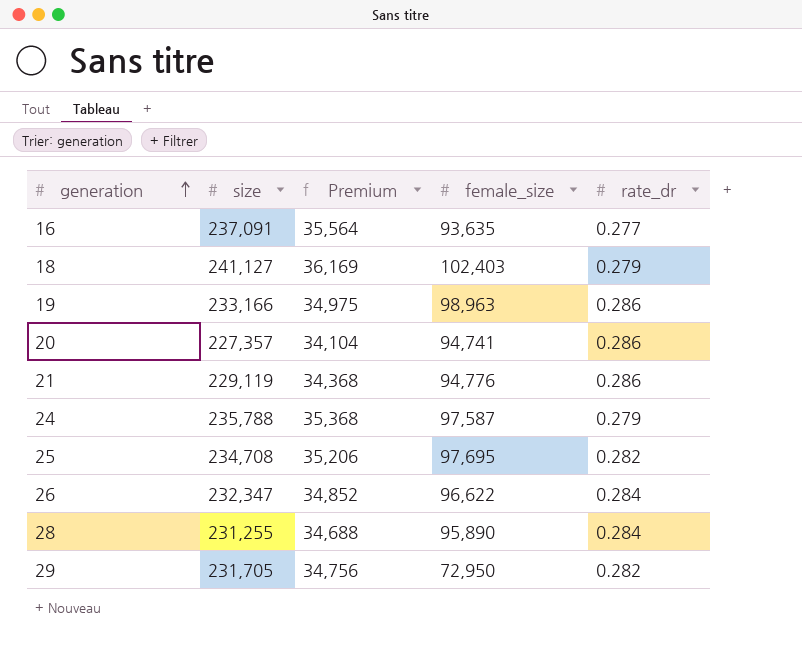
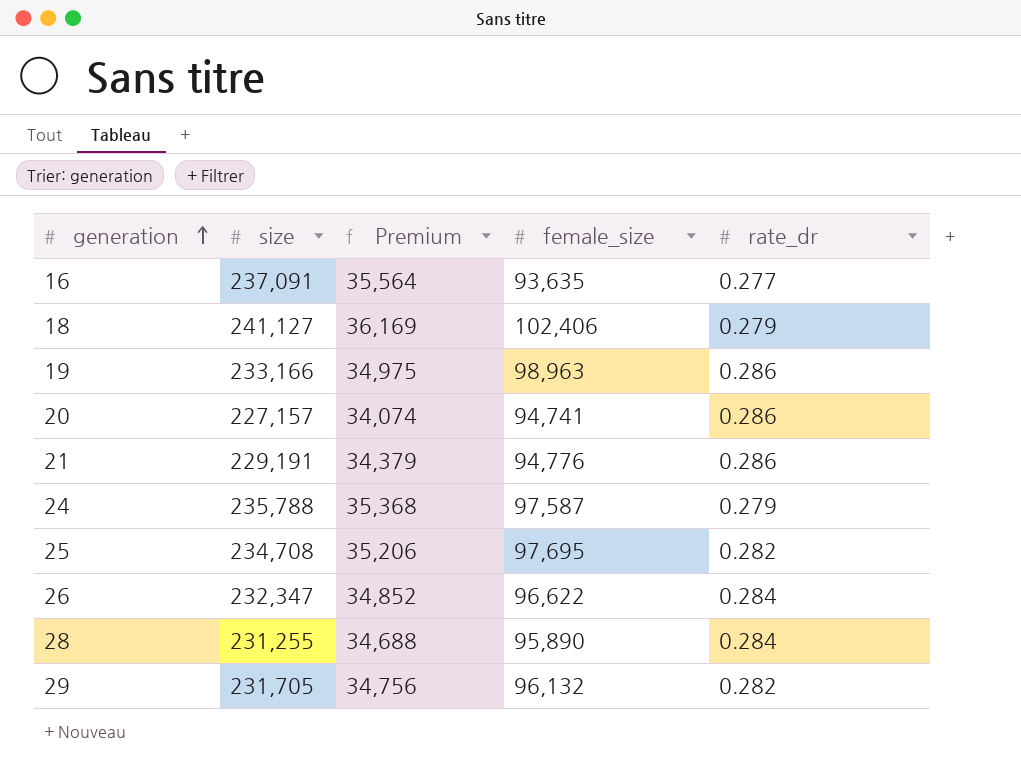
18 | female_size: 102,403 -> 102,406
20 | size: 227,357 -> 227,157
20 | Premium: 34,104 -> 34,074
21 | size: 229,119 -> 229,191
21 | Premium: 34,368 -> 34,379
29 | female_size: 72,950 -> 96,132

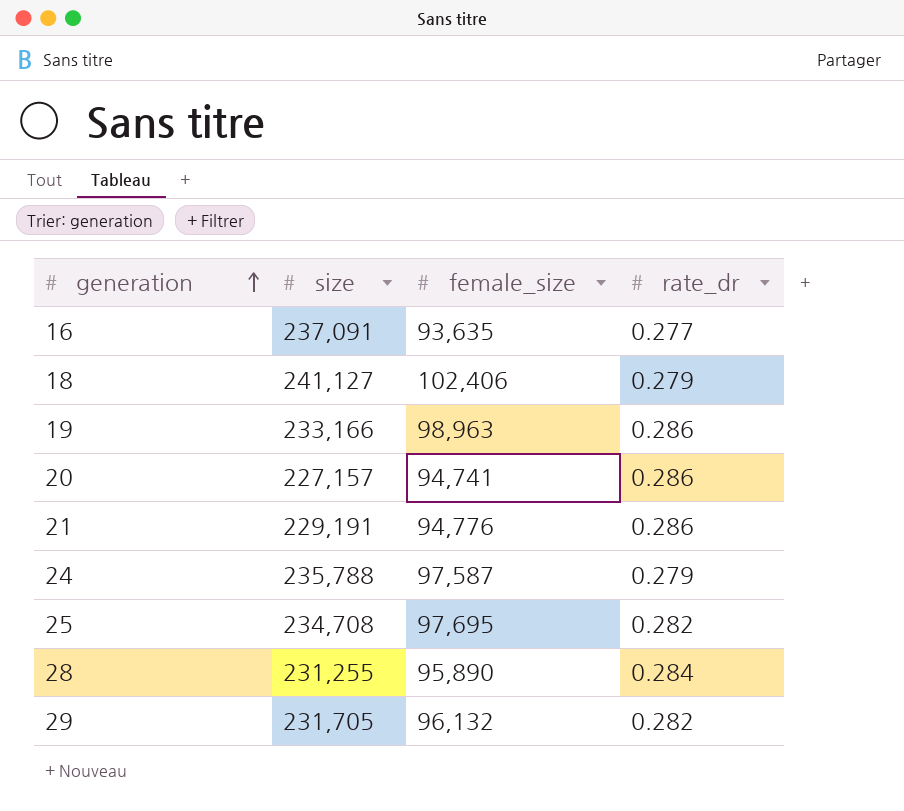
column Premium | formula: [size] * 0.15 -> none
row 26: 232,347 | 34,852 | 96,622 | 0.284 -> none

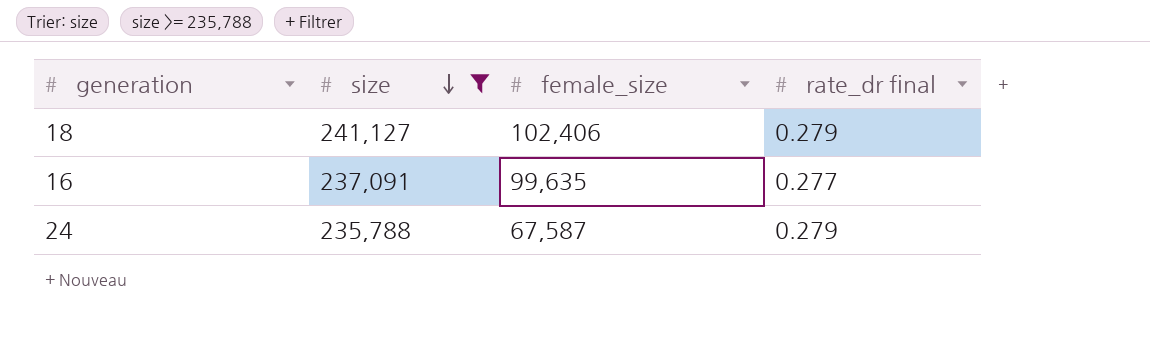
filter: none -> size >= 235,788
row order: generation ascending -> size descending
column name: rate_dr -> rate_dr final
16 | female_size: 93,635 -> 99,635
24 | female_size: 97,587 -> 67,587

